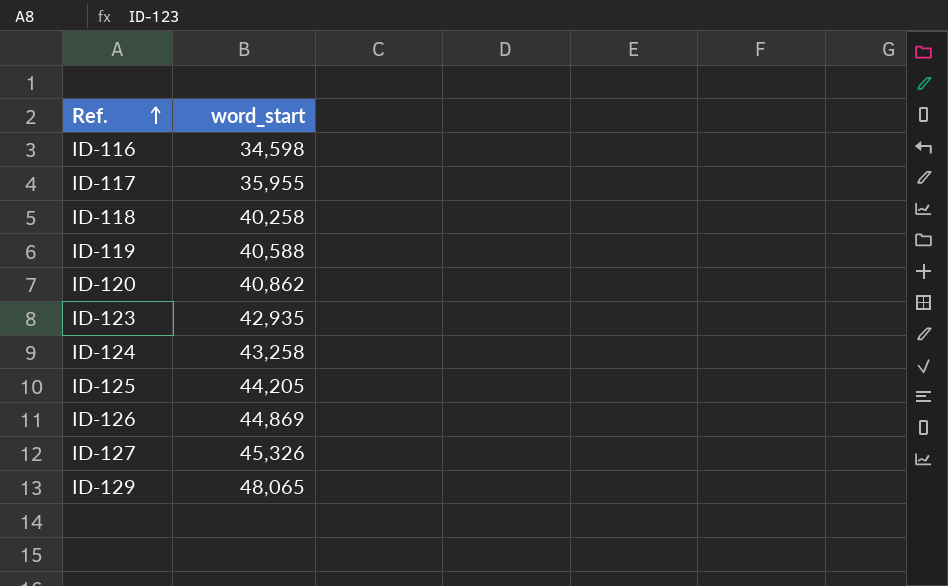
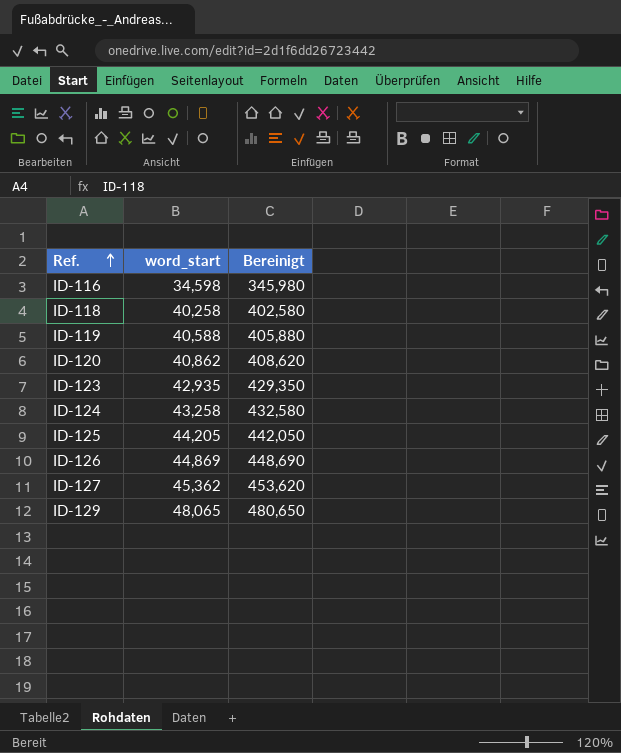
column Bereinigt | formula: none -> [word_start] * 10
row ID-117: 35,955 -> none
ID-127 | word_start: 45,326 -> 45,362

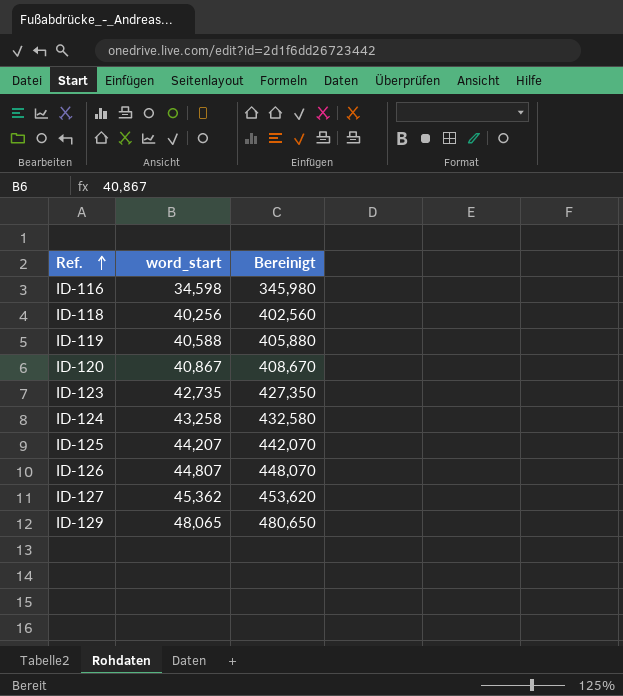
ID-118 | word_start: 40,258 -> 40,256
ID-118 | Bereinigt: 402,580 -> 402,560
ID-120 | word_start: 40,862 -> 40,867
ID-120 | Bereinigt: 408,620 -> 408,670
ID-123 | word_start: 42,935 -> 42,735
ID-123 | Bereinigt: 429,350 -> 427,350
ID-125 | word_start: 44,205 -> 44,207
ID-125 | Bereinigt: 442,050 -> 442,070
ID-126 | word_start: 44,869 -> 44,807
ID-126 | Bereinigt: 448,690 -> 448,070

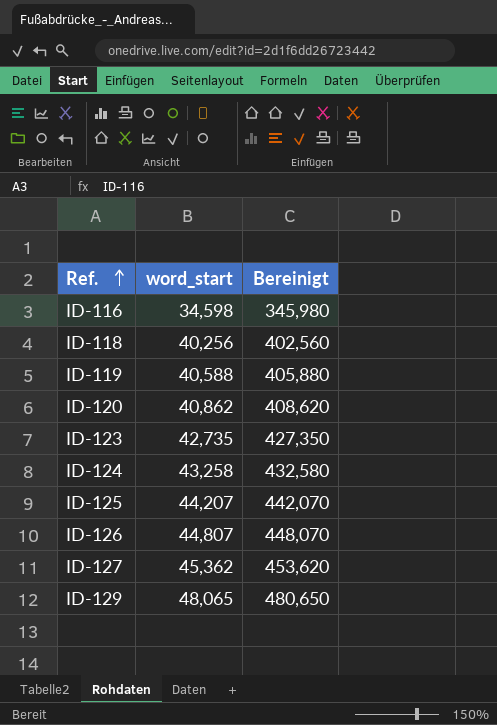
ID-120 | word_start: 40,867 -> 40,862
ID-120 | Bereinigt: 408,670 -> 408,620

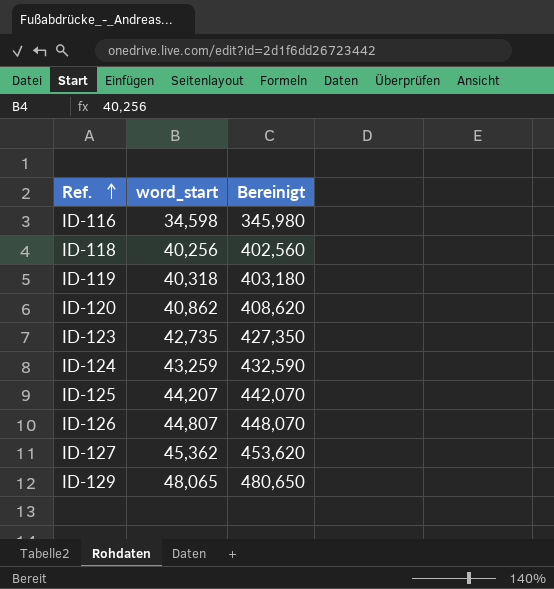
ID-119 | word_start: 40,588 -> 40,318
ID-119 | Bereinigt: 405,880 -> 403,180
ID-124 | word_start: 43,258 -> 43,259
ID-124 | Bereinigt: 432,580 -> 432,590

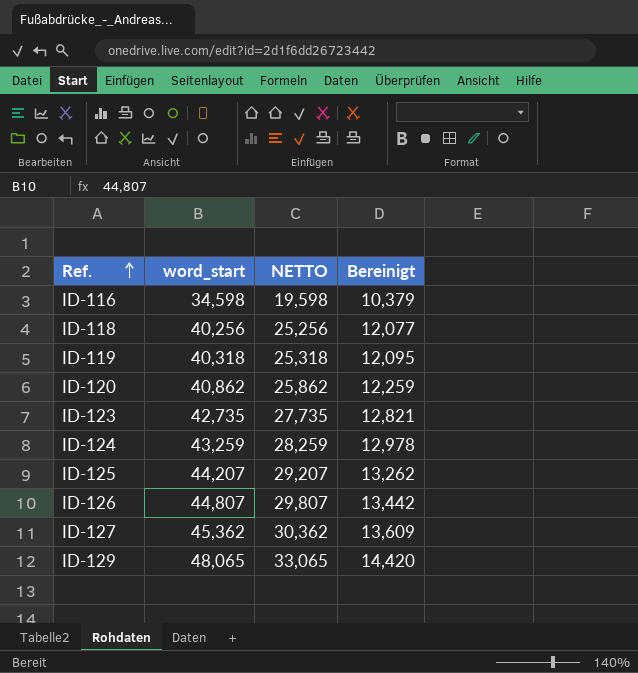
column NETTO | formula: none -> [word_start] - 15
column Bereinigt | formula: [word_start] * 10 -> [word_start] * 0,3

